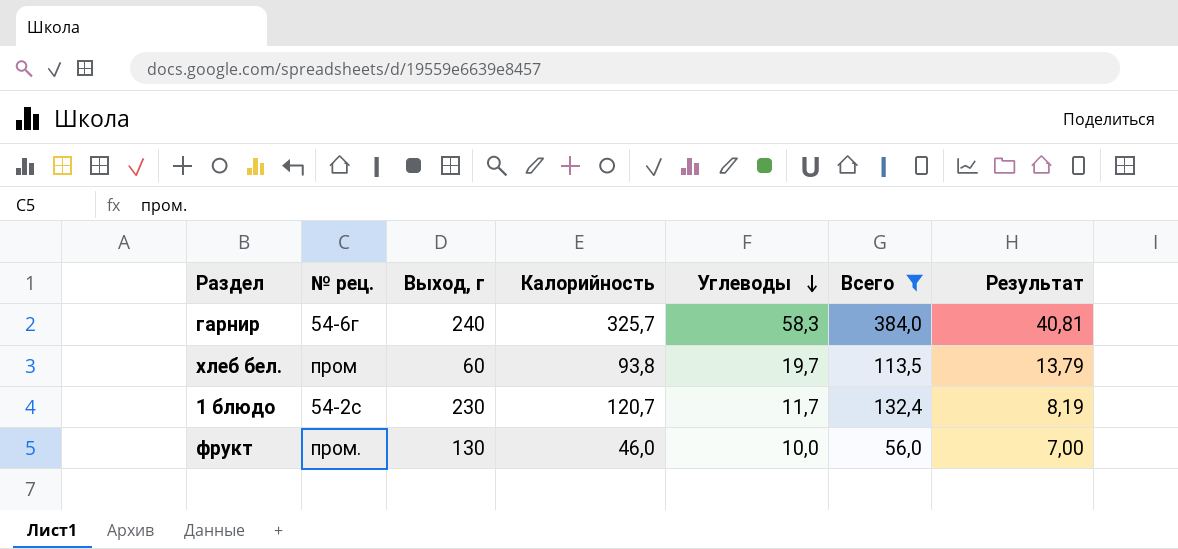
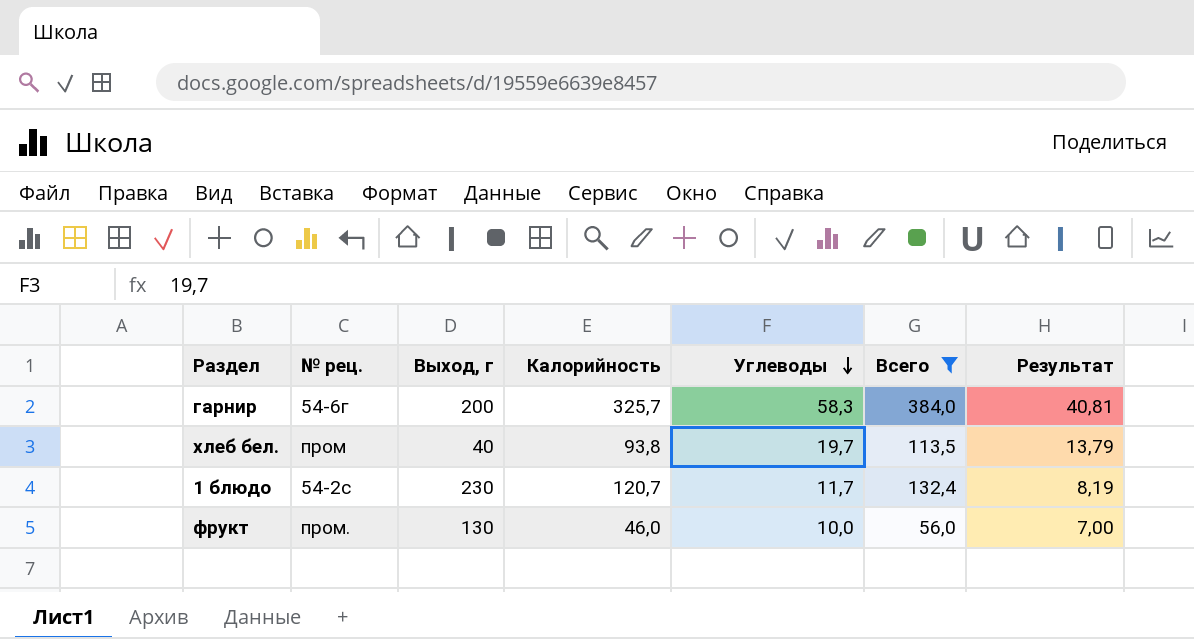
гарнир | Выход, г: 240 -> 200
хлеб бел. | Выход, г: 60 -> 40

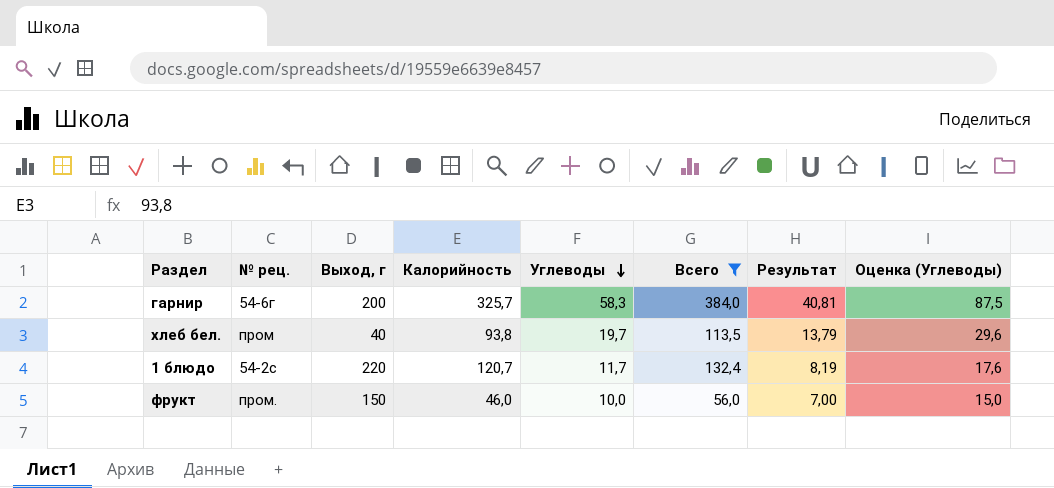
column Оценка (Углеводы) | formula: none -> [Углеводы] * 1,5
1 блюдо | Выход, г: 230 -> 220
фрукт | Выход, г: 130 -> 150

